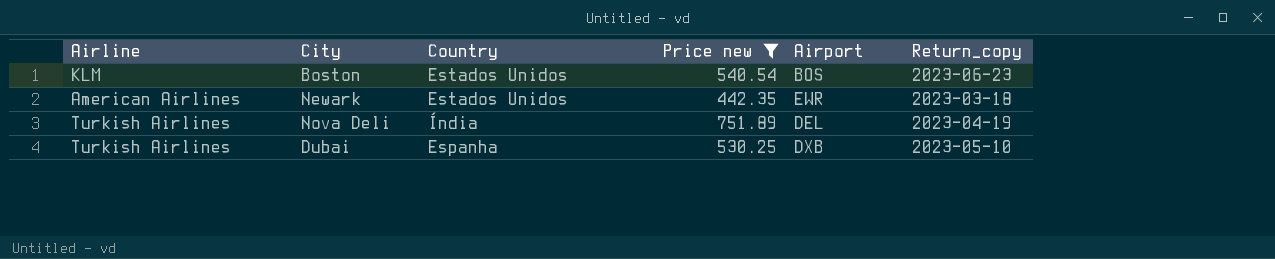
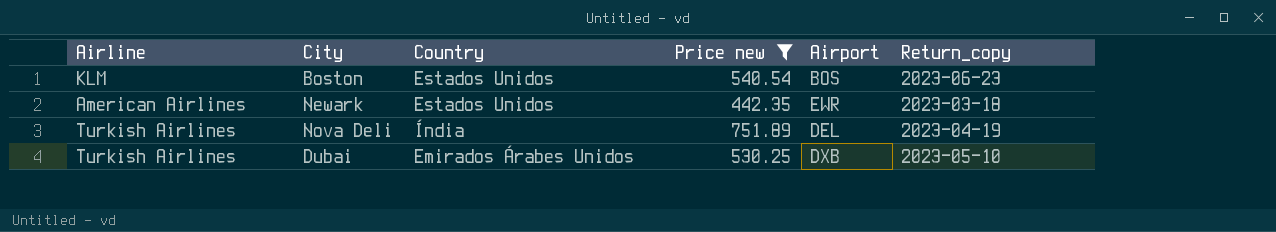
Dubai | Country: Espanha -> Emirados Árabes Unidos

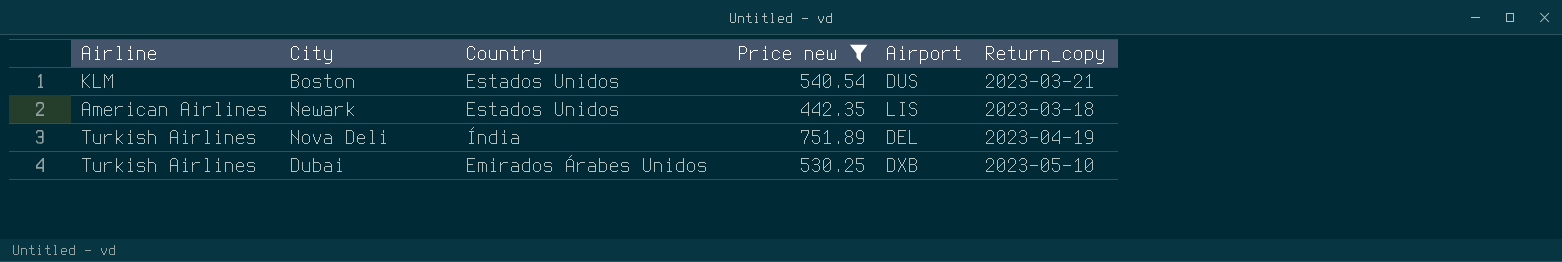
Boston | Airport: BOS -> DUS
Boston | Return_copy: 2023-06-23 -> 2023-03-21
Newark | Airport: EWR -> LIS

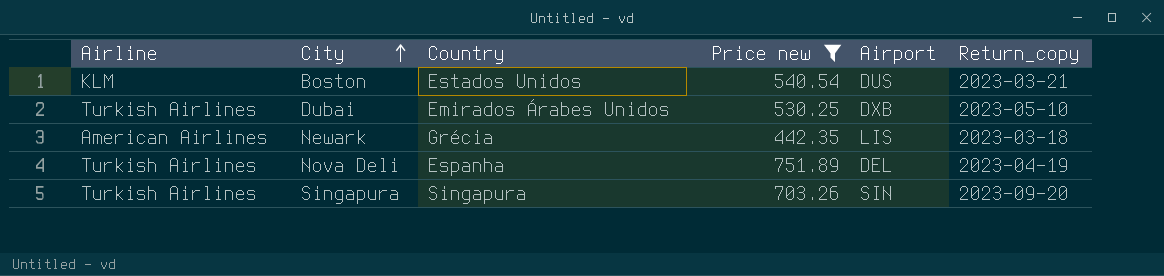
row order: none -> City ascending
Newark | Country: Estados Unidos -> Grécia
Nova Deli | Country: Índia -> Espanha
row Singapura: none -> Turkish Airlines | Singapura | 703.26 | SIN | 2023-09-20

